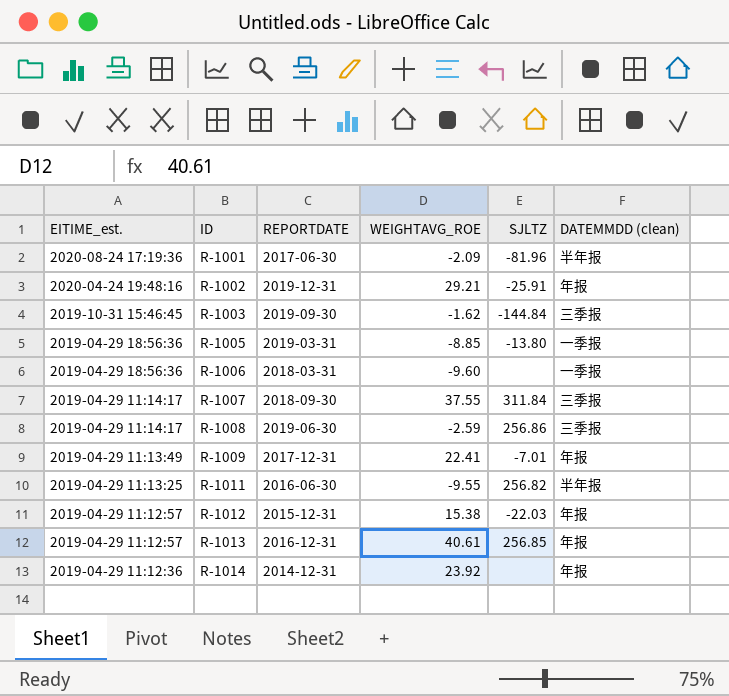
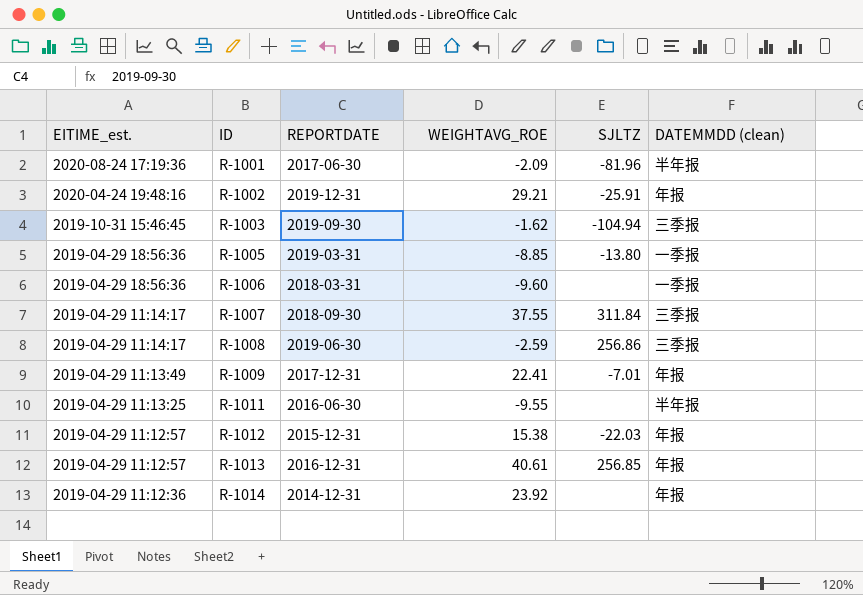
R-1003 | SJLTZ: -144.84 -> -104.94
R-1011 | SJLTZ: 256.82 -> none

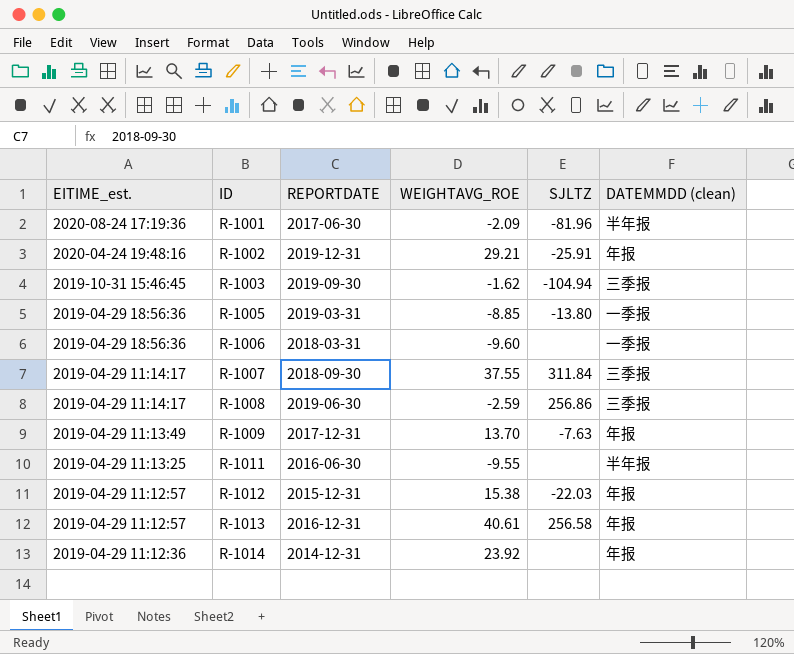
R-1009 | WEIGHTAVG_ROE: 22.41 -> 13.70
R-1009 | SJLTZ: -7.01 -> -7.63
R-1013 | SJLTZ: 256.85 -> 256.58

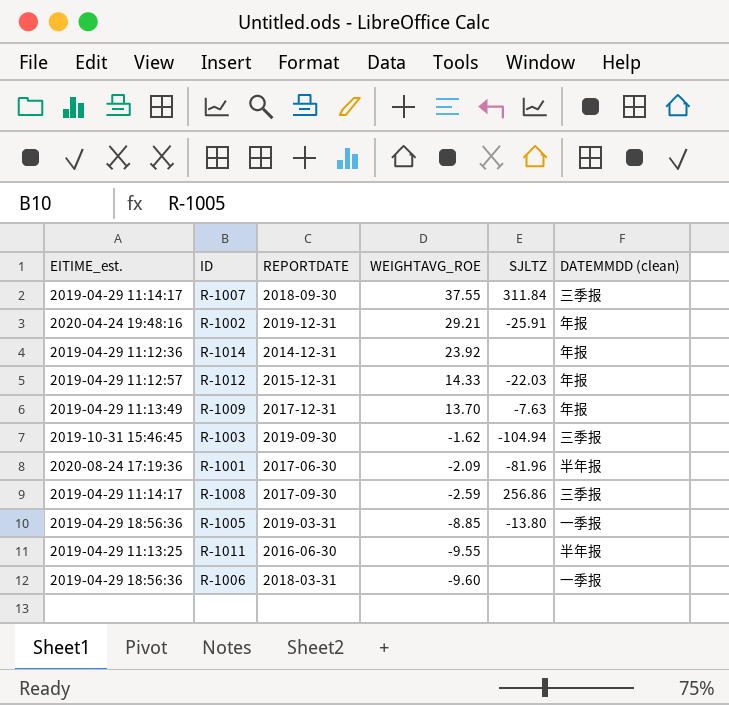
row order: EITIME_est. descending -> WEIGHTAVG_ROE descending
row R-1013: 2019-04-29 11:12:57 | 2016-12-31 | 40.61 | 256.58 | 年报 -> none
R-1012 | WEIGHTAVG_ROE: 15.38 -> 14.33
R-1008 | REPORTDATE: 2019-06-30 -> 2017-09-30

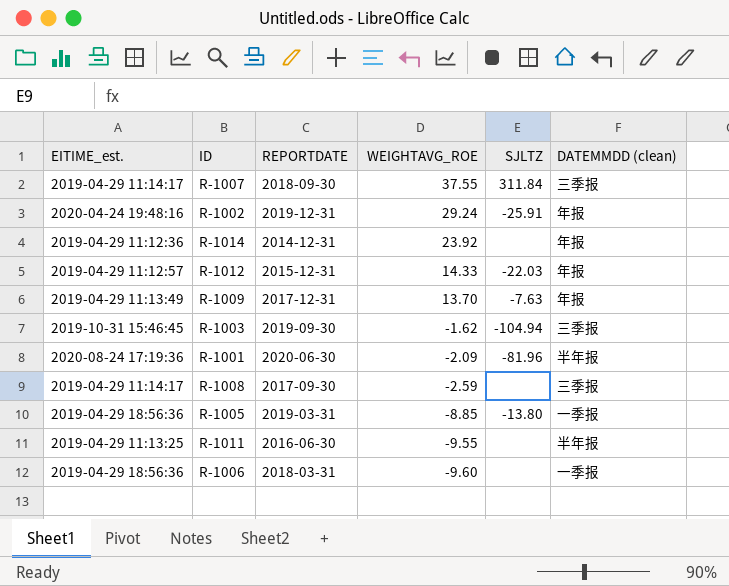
R-1002 | WEIGHTAVG_ROE: 29.21 -> 29.24
R-1001 | REPORTDATE: 2017-06-30 -> 2020-06-30
R-1008 | SJLTZ: 256.86 -> none

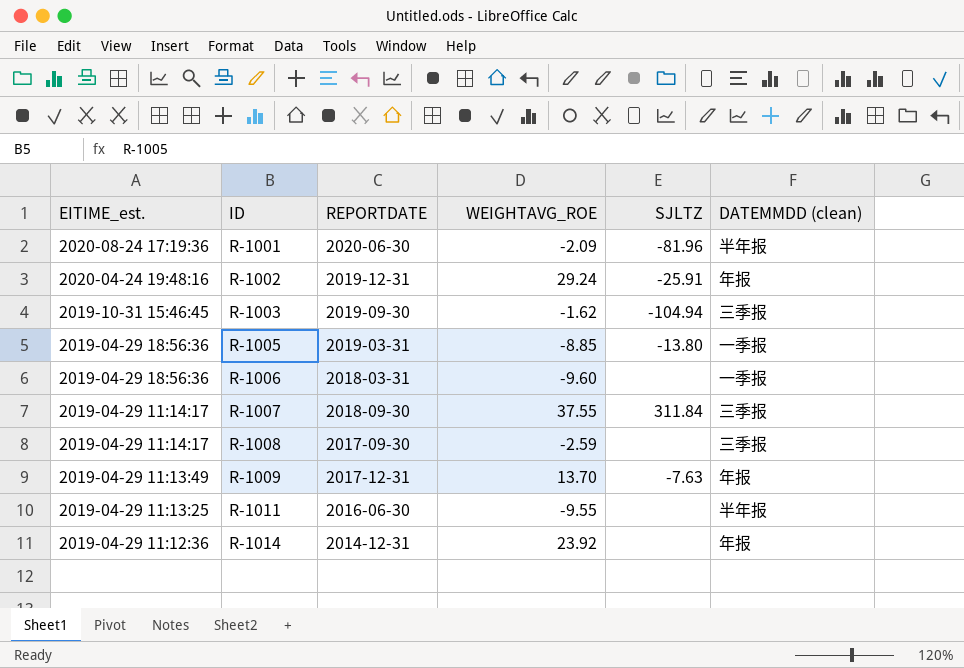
row order: WEIGHTAVG_ROE descending -> EITIME_est. descending
row R-1012: 2019-04-29 11:12:57 | 2015-12-31 | 14.33 | -22.03 | 年报 -> none

